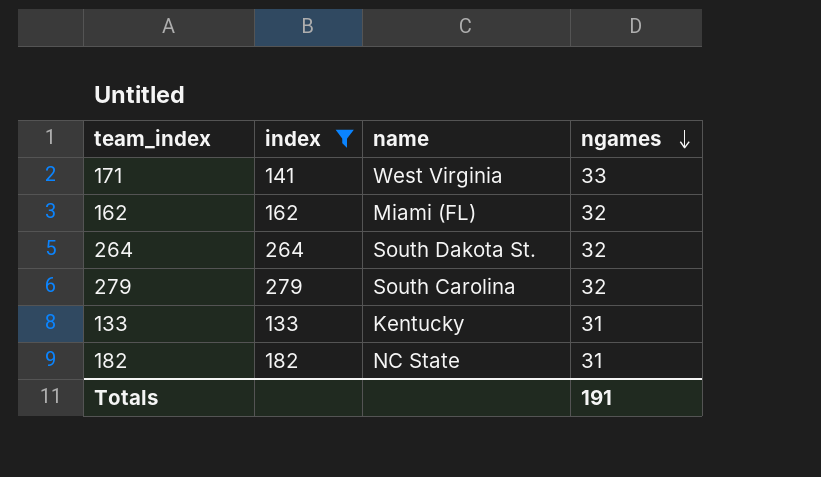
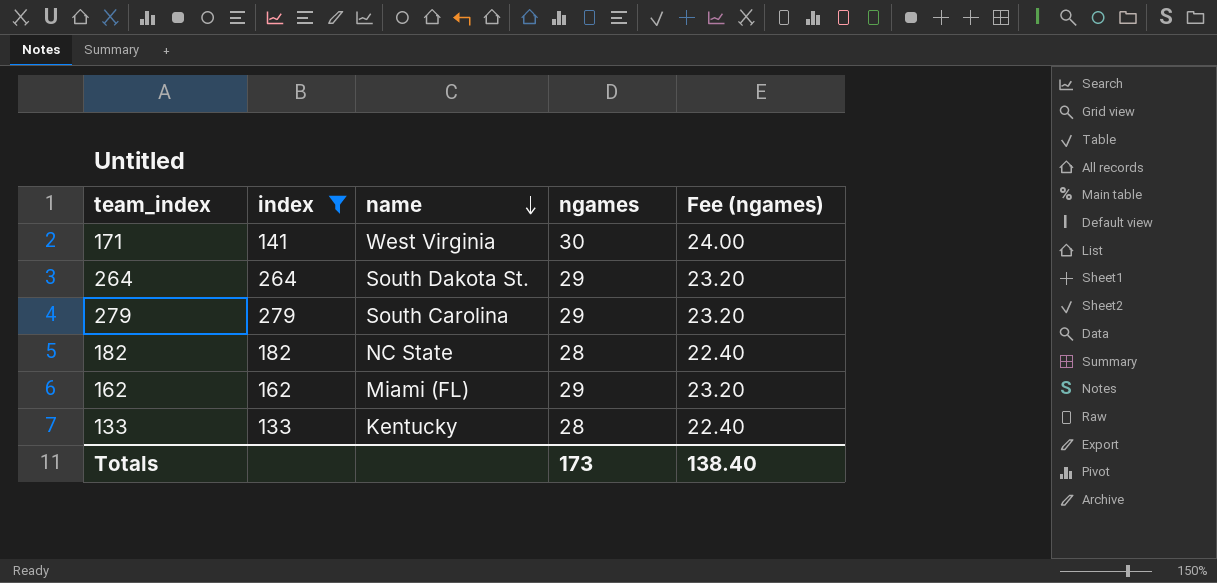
row order: ngames descending -> name descending
column Fee (ngames) | formula: none -> [ngames] * 0.8
171 | ngames: 33 -> 30
264 | ngames: 32 -> 29
279 | ngames: 32 -> 29
182 | ngames: 31 -> 28
162 | ngames: 32 -> 29
133 | ngames: 31 -> 28
Totals | ngames: 191 -> 173

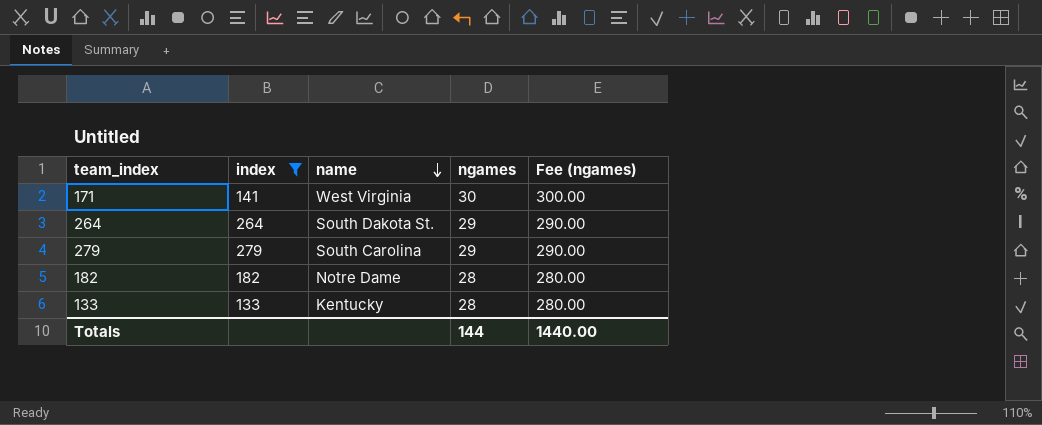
column Fee (ngames) | formula: [ngames] * 0.8 -> [ngames] * 10
row 162: 162 | Miami (FL) | 29 | 23.20 -> none
182 | name: NC State -> Notre Dame
Totals | ngames: 173 -> 144
Totals | Fee (ngames): 138.40 -> 1440.00

